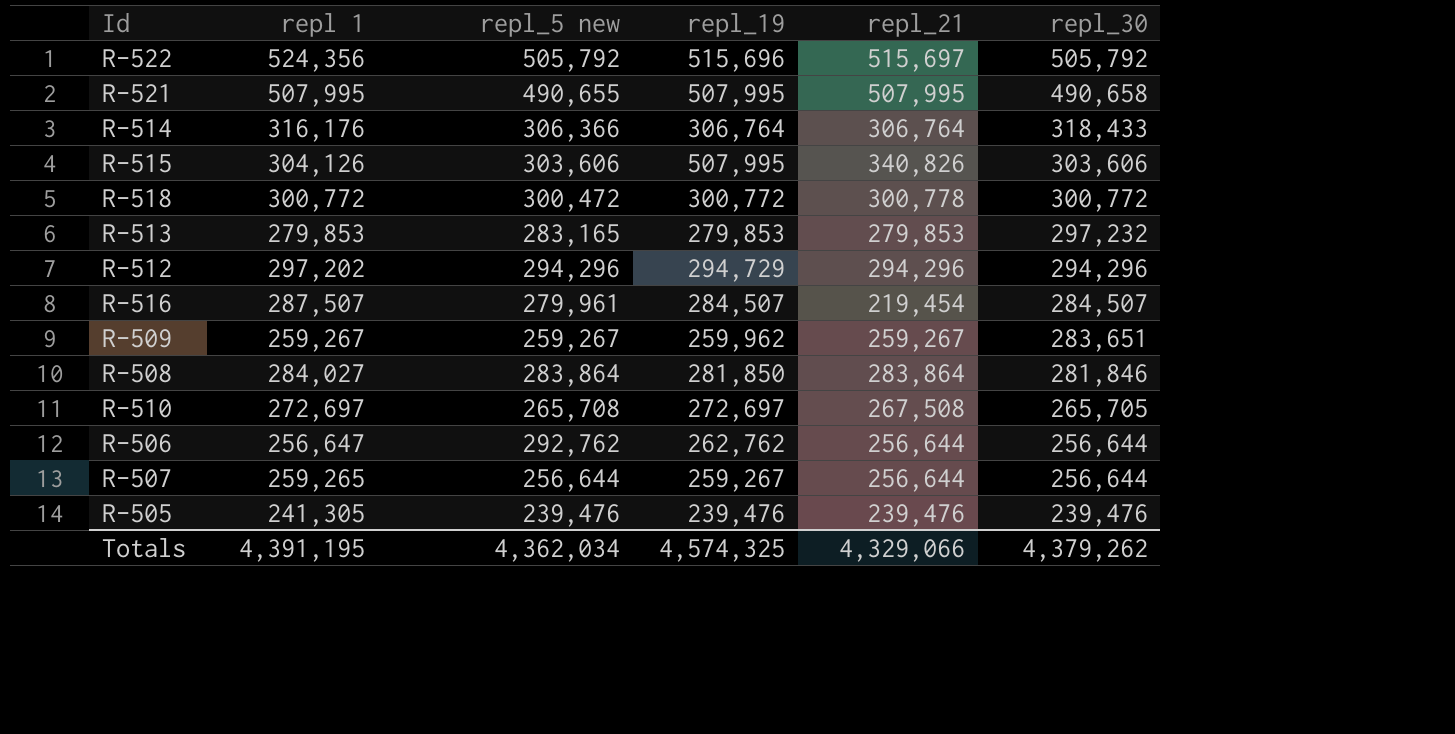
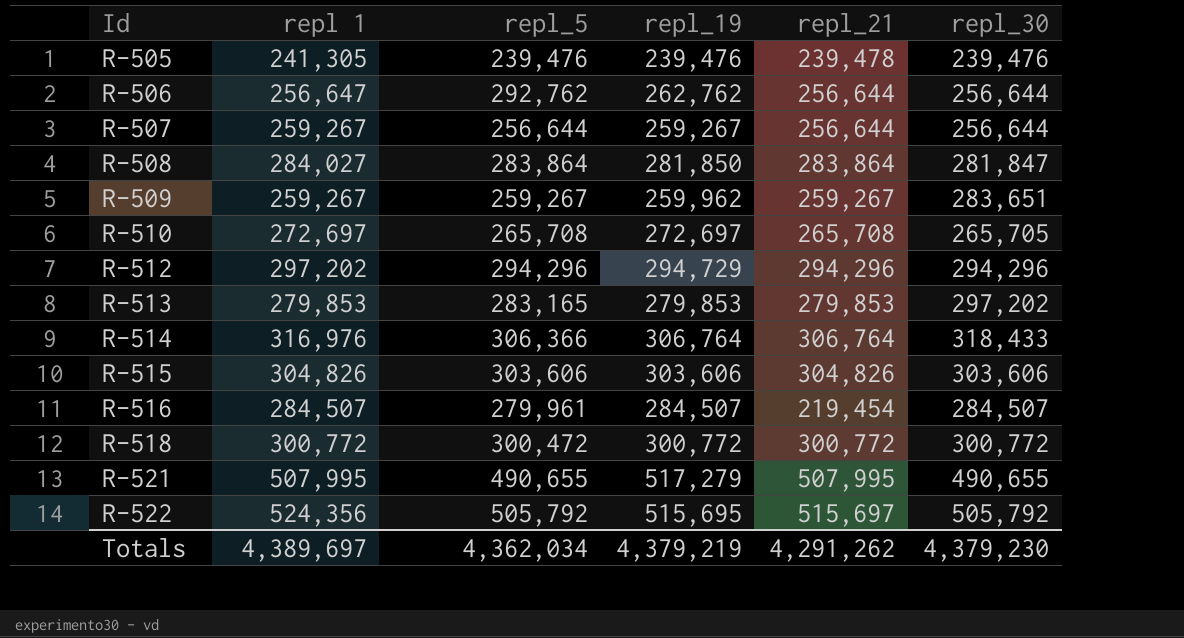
row order: repl_30 descending -> Id ascending
column name: repl_5 new -> repl_5
R-505 | repl_21: 239,476 -> 239,478
R-507 | repl 1: 259,265 -> 259,267
R-508 | repl_30: 281,846 -> 281,847
R-510 | repl_21: 267,508 -> 265,708
R-513 | repl_30: 297,232 -> 297,202
R-514 | repl 1: 316,176 -> 316,976
R-515 | repl 1: 304,126 -> 304,826
R-515 | repl_19: 507,995 -> 303,606
R-515 | repl_21: 340,826 -> 304,826
R-516 | repl 1: 287,507 -> 284,507
R-518 | repl_21: 300,778 -> 300,772
R-521 | repl_19: 507,995 -> 517,279
R-521 | repl_30: 490,658 -> 490,655
R-522 | repl_19: 515,696 -> 515,695
Totals | repl 1: 4,391,195 -> 4,389,697
Totals | repl_19: 4,574,325 -> 4,379,219
Totals | repl_21: 4,329,066 -> 4,291,262
Totals | repl_30: 4,379,262 -> 4,379,230

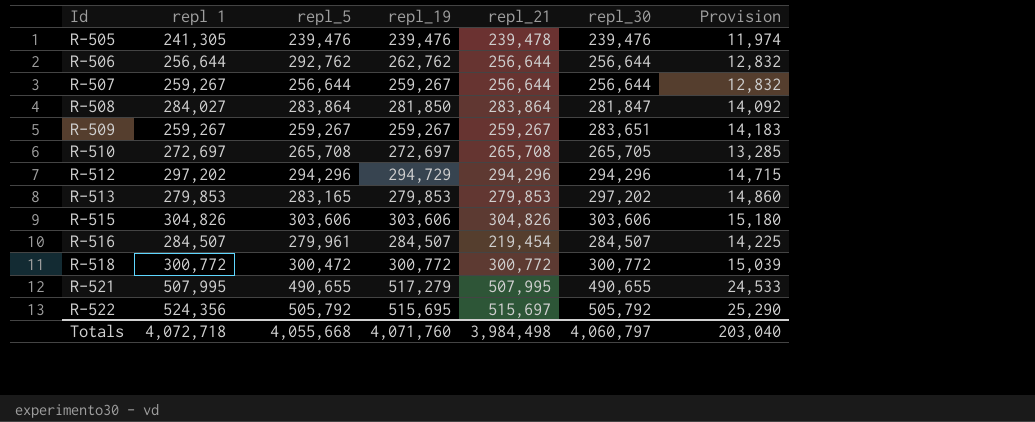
column Provision | formula: none -> [repl_30] * 0.05
row R-514: 316,976 | 306,366 | 306,764 | 306,764 | 318,433 -> none
R-506 | repl 1: 256,647 -> 256,644
R-509 | repl_19: 259,962 -> 259,267
Totals | repl 1: 4,389,697 -> 4,072,718
Totals | repl_5: 4,362,034 -> 4,055,668
Totals | repl_19: 4,379,219 -> 4,071,760
Totals | repl_21: 4,291,262 -> 3,984,498
Totals | repl_30: 4,379,230 -> 4,060,797

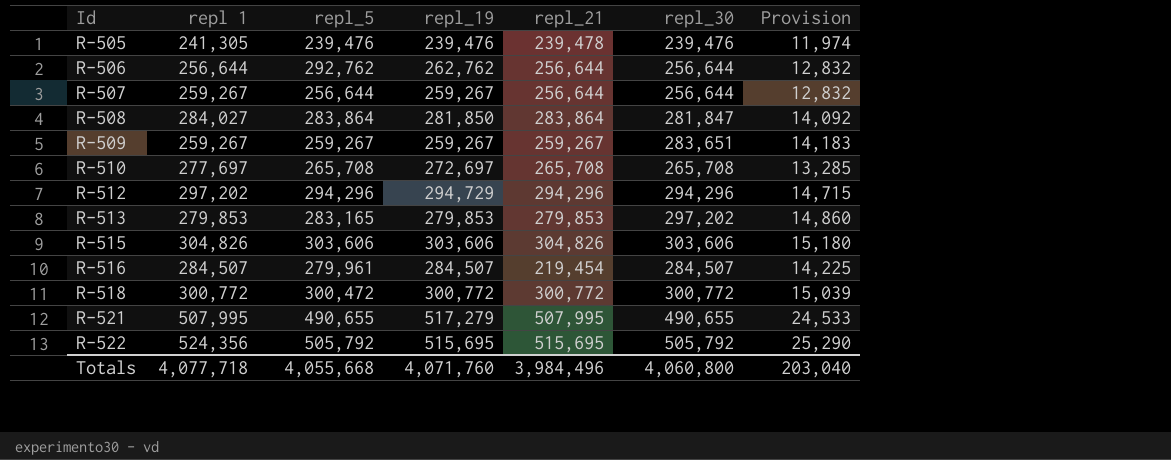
R-510 | repl 1: 272,697 -> 277,697
R-510 | repl_30: 265,705 -> 265,708
R-522 | repl_21: 515,697 -> 515,695
Totals | repl 1: 4,072,718 -> 4,077,718
Totals | repl_21: 3,984,498 -> 3,984,496
Totals | repl_30: 4,060,797 -> 4,060,800

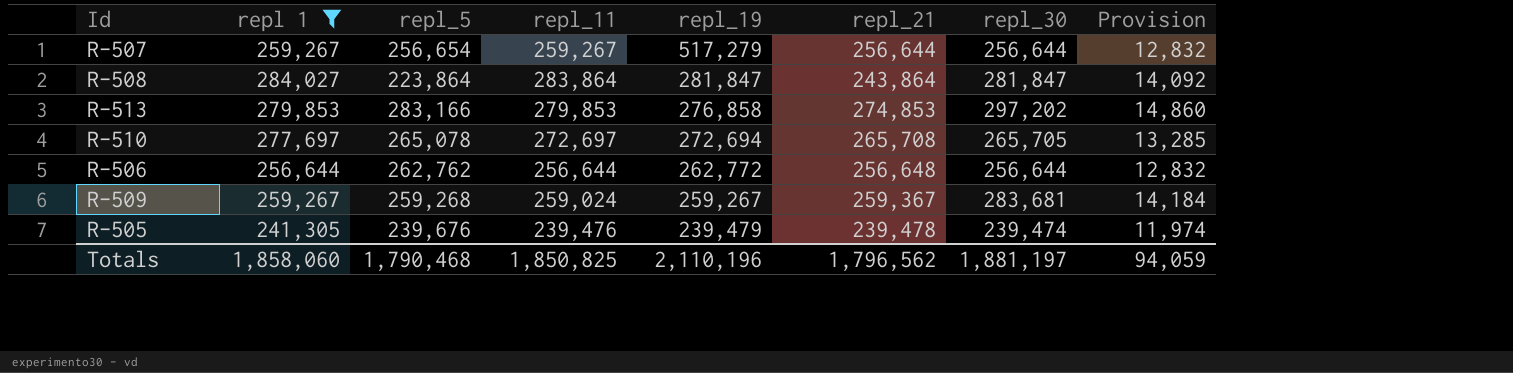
filter: none -> repl 1 <= 284,027
row order: Id ascending -> repl_19 descending
column repl_11 | position: none -> 4
R-507 | repl_5: 256,644 -> 256,654
R-507 | repl_19: 259,267 -> 517,279
R-508 | repl_5: 283,864 -> 223,864
R-508 | repl_19: 281,850 -> 281,847
R-508 | repl_21: 283,864 -> 243,864
R-513 | repl_5: 283,165 -> 283,166
R-513 | repl_19: 279,853 -> 276,858
R-513 | repl_21: 279,853 -> 274,853
R-510 | repl_5: 265,708 -> 265,078
R-510 | repl_19: 272,697 -> 272,694
R-510 | repl_30: 265,708 -> 265,705
R-506 | repl_5: 292,762 -> 262,762
R-506 | repl_19: 262,762 -> 262,772
R-506 | repl_21: 256,644 -> 256,648
R-509 | repl_5: 259,267 -> 259,268
R-509 | repl_21: 259,267 -> 259,367
R-509 | repl_30: 283,651 -> 283,681
R-509 | Provision: 14,183 -> 14,184
R-505 | repl_5: 239,476 -> 239,676
R-505 | repl_19: 239,476 -> 239,479
R-505 | repl_30: 239,476 -> 239,474
Totals | repl 1: 4,077,718 -> 1,858,060
Totals | repl_5: 4,055,668 -> 1,790,468
Totals | repl_19: 4,071,760 -> 2,110,196
Totals | repl_21: 3,984,496 -> 1,796,562
Totals | repl_30: 4,060,800 -> 1,881,197
Totals | Provision: 203,040 -> 94,059

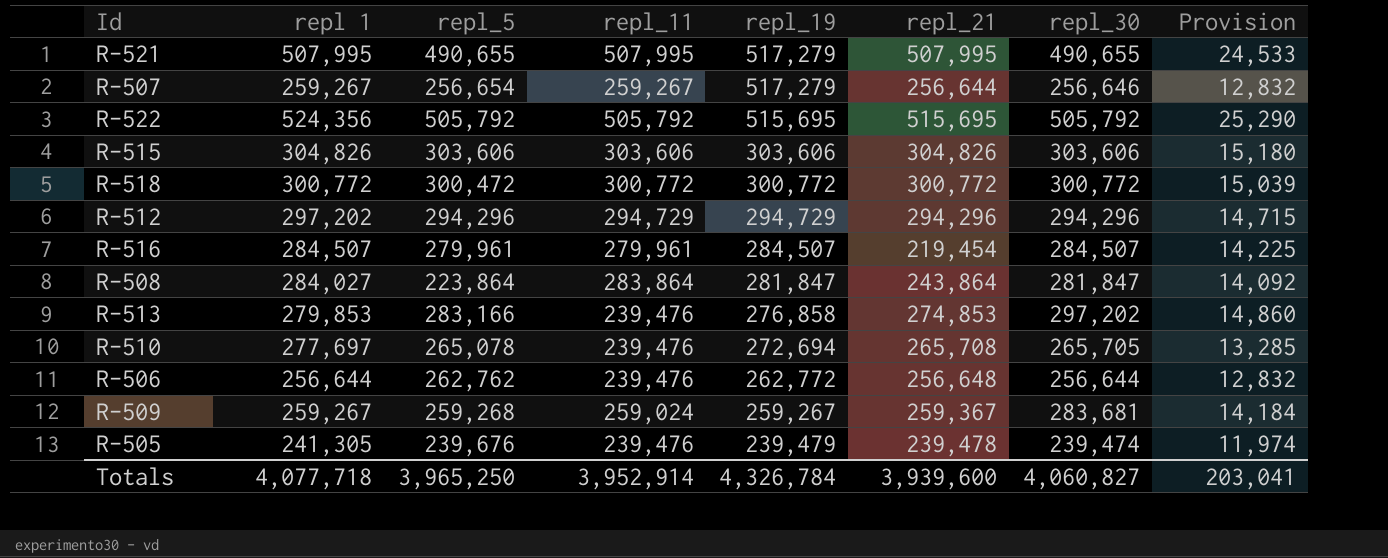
filter: repl 1 <= 284,027 -> none
R-507 | repl_30: 256,644 -> 256,646
R-513 | repl_11: 279,853 -> 239,476
R-510 | repl_11: 272,697 -> 239,476
R-506 | repl_11: 256,644 -> 239,476
Totals | repl 1: 1,858,060 -> 4,077,718
Totals | repl_5: 1,790,468 -> 3,965,250
Totals | repl_11: 1,850,825 -> 3,952,914
Totals | repl_19: 2,110,196 -> 4,326,784
Totals | repl_21: 1,796,562 -> 3,939,600
Totals | repl_30: 1,881,197 -> 4,060,827
Totals | Provision: 94,059 -> 203,041

